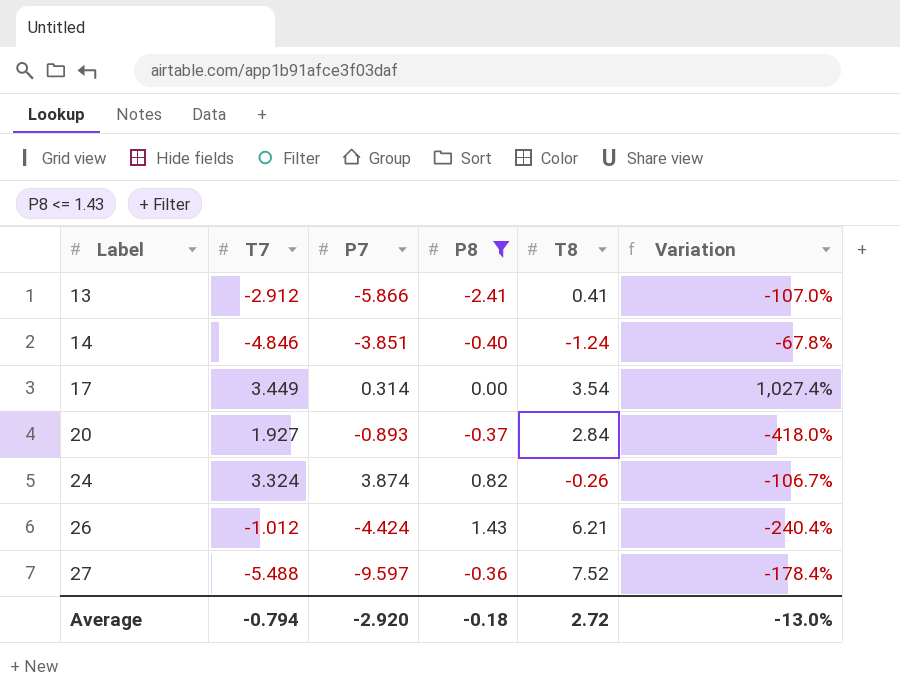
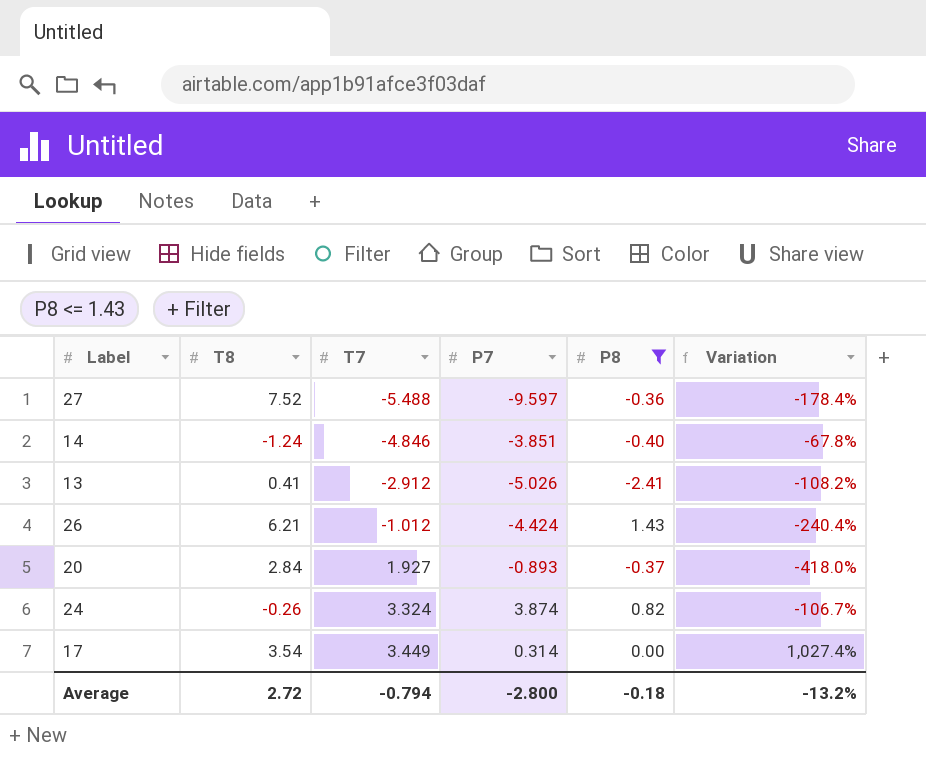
row order: Label ascending -> T7 ascending
column T8 | position: 5 -> 2
13 | P7: -5.866 -> -5.026
13 | Variation: -107.0% -> -108.2%
Average | P7: -2.920 -> -2.800
Average | Variation: -13.0% -> -13.2%

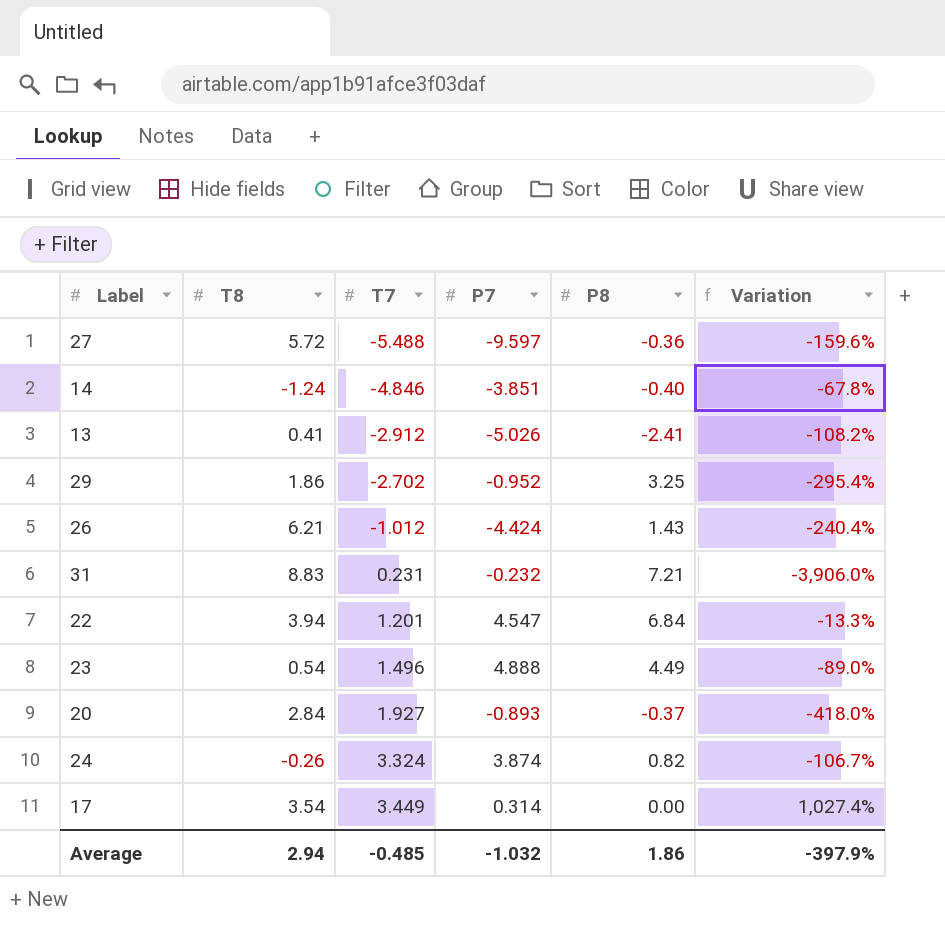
filter: P8 <= 1.43 -> none
27 | T8: 7.52 -> 5.72
27 | Variation: -178.4% -> -159.6%
Average | T8: 2.72 -> 2.94
Average | T7: -0.794 -> -0.485
Average | P7: -2.800 -> -1.032
Average | P8: -0.18 -> 1.86
Average | Variation: -13.2% -> -397.9%

